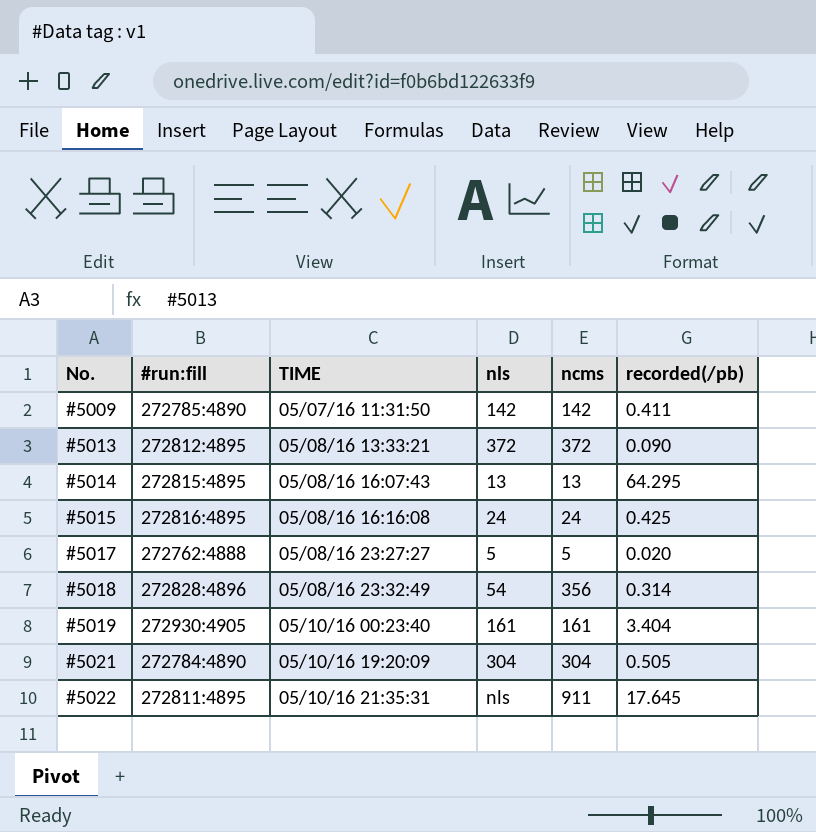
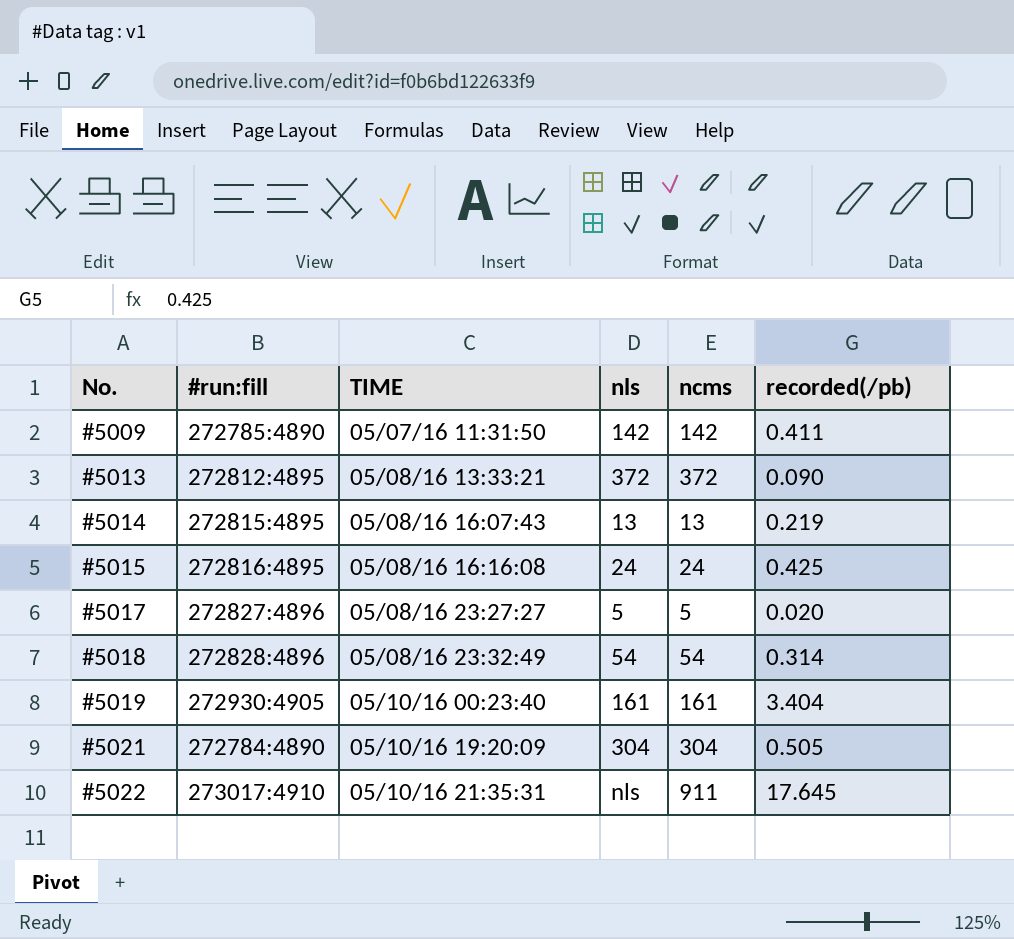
#5014 | recorded(/pb): 64.295 -> 0.219
#5017 | #run:fill: 272762:4888 -> 272827:4896
#5018 | ncms: 356 -> 54
#5022 | #run:fill: 272811:4895 -> 273017:4910

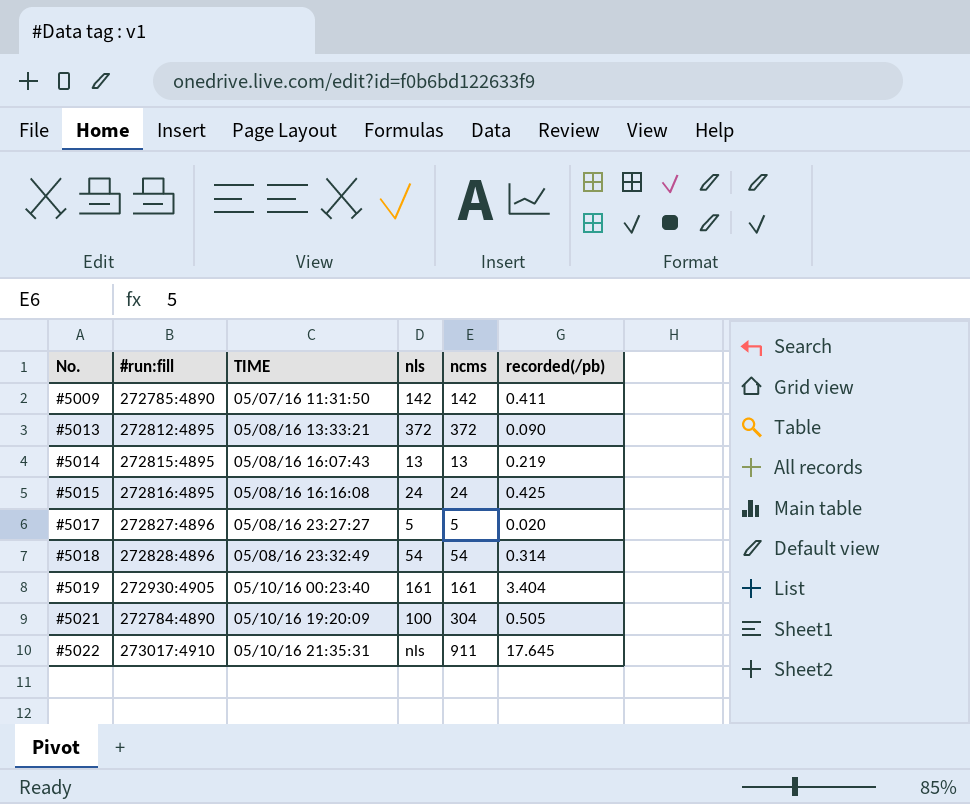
#5021 | nls: 304 -> 100

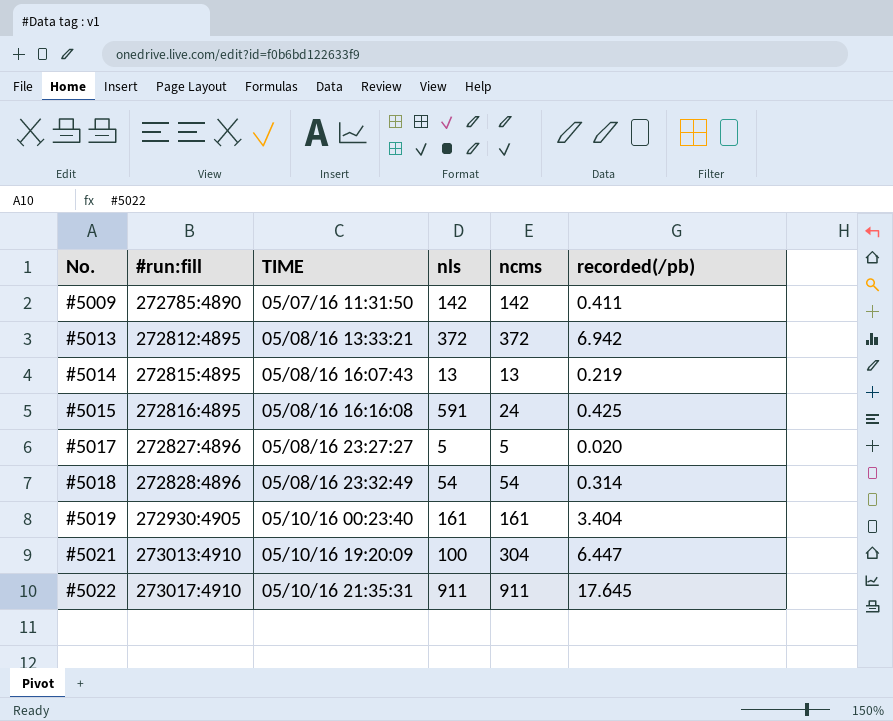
#5013 | recorded(/pb): 0.090 -> 6.942
#5015 | nls: 24 -> 591
#5021 | #run:fill: 272784:4890 -> 273013:4910
#5021 | recorded(/pb): 0.505 -> 6.447
#5022 | nls: nls -> 911

